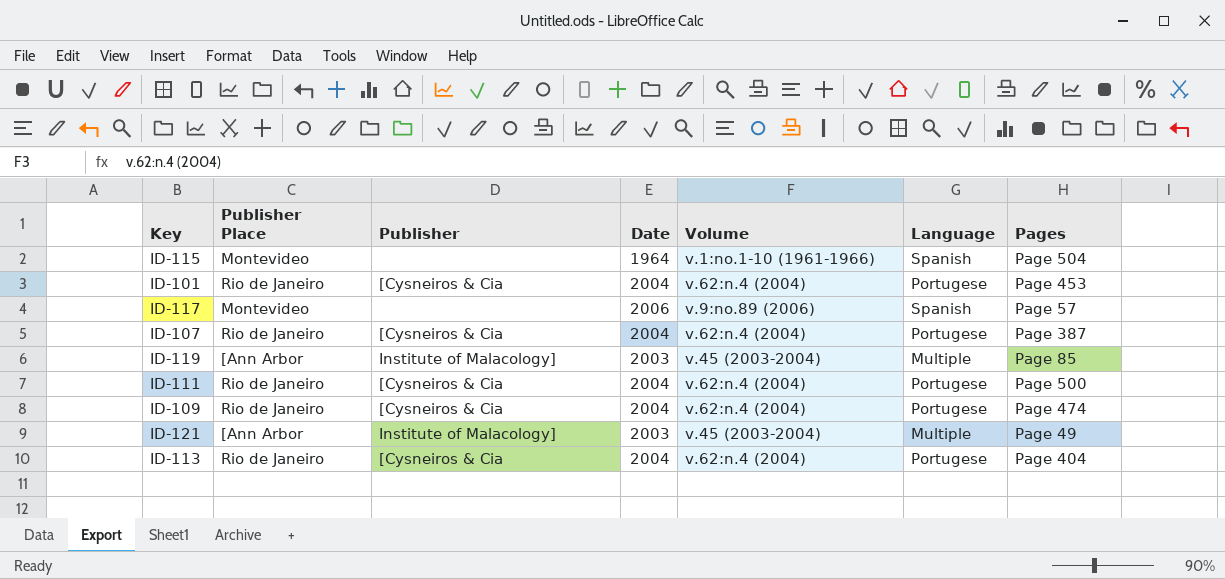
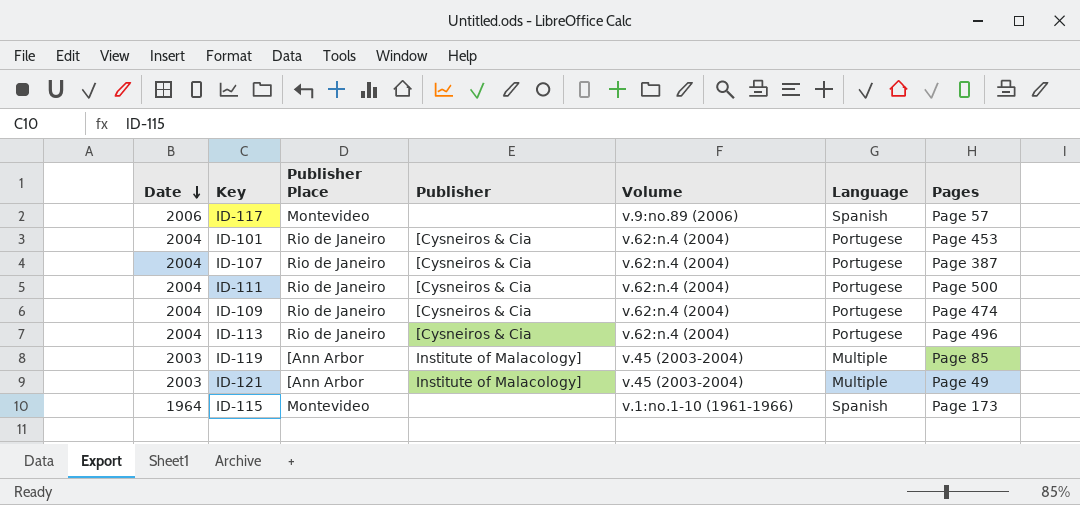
row order: none -> Date descending
column Date | position: 4 -> 1
ID-113 | Pages: Page 404 -> Page 496
ID-115 | Pages: Page 504 -> Page 173

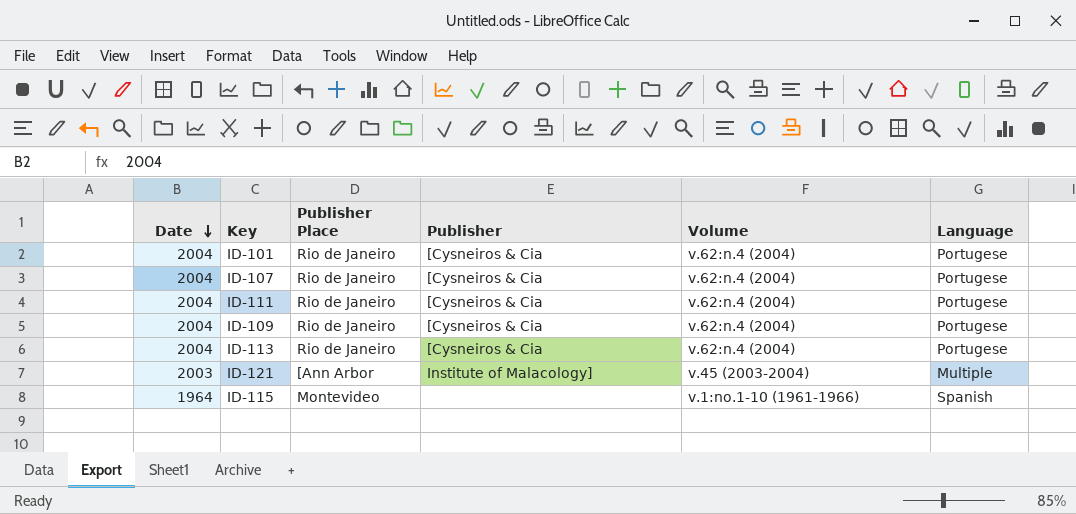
column Pages | position: 7 -> none
row ID-117: 2006 | Montevideo | none | v.9:no.89 (2006) | Spanish | Page 57 -> none
row ID-119: 2003 | [Ann Arbor | Institute of Malacology] | v.45 (2003-2004) | Multiple | Page 85 -> none

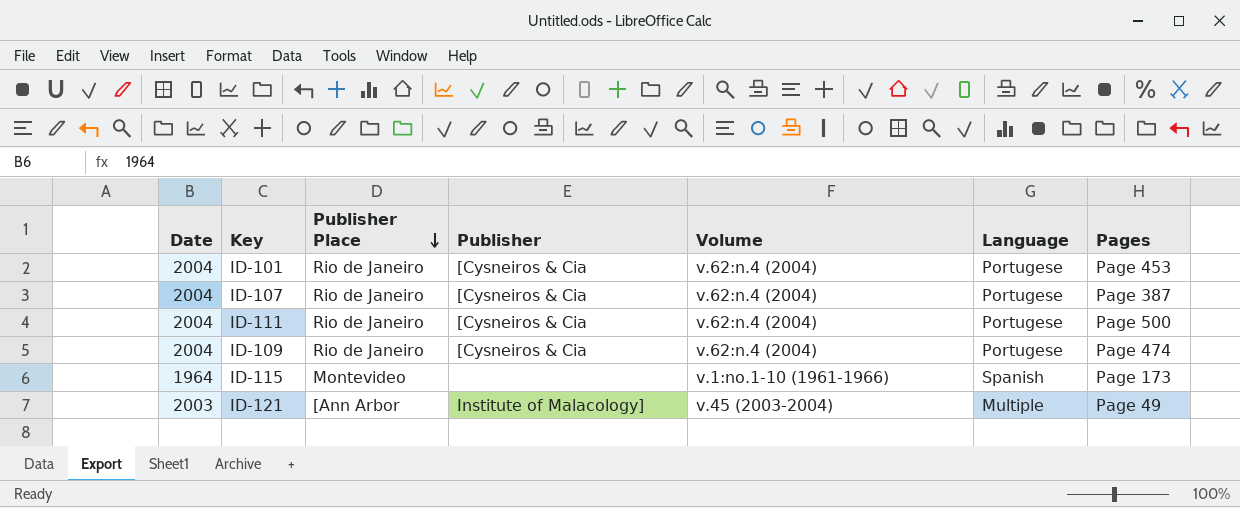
row order: Date descending -> Publisher Place descending
column Pages | position: none -> 7
row ID-113: 2004 | Rio de Janeiro | [Cysneiros & Cia | v.62:n.4 (2004) | Portugese -> none

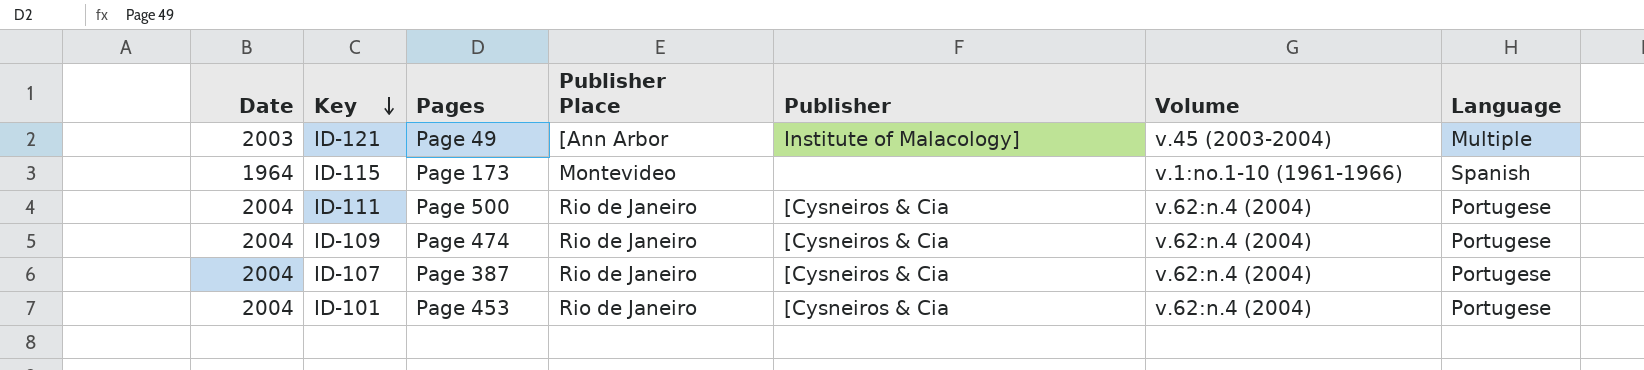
row order: Publisher Place descending -> Key descending
column Pages | position: 7 -> 3

